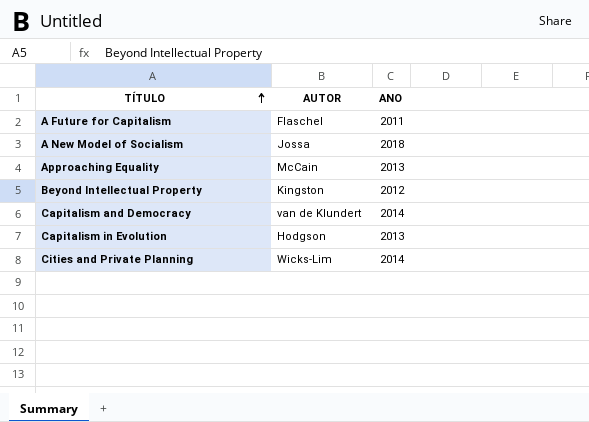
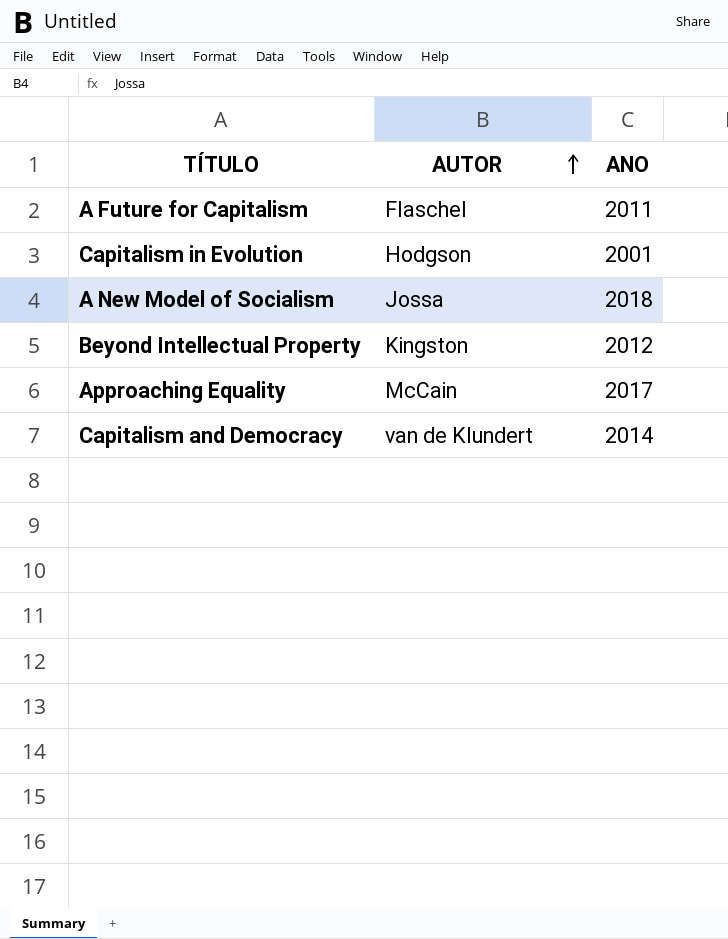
row order: TÍTULO ascending -> AUTOR ascending
row Cities and Private Planning: Wicks-Lim | 2014 -> none
Capitalism in Evolution | ANO: 2013 -> 2001
Approaching Equality | ANO: 2013 -> 2017

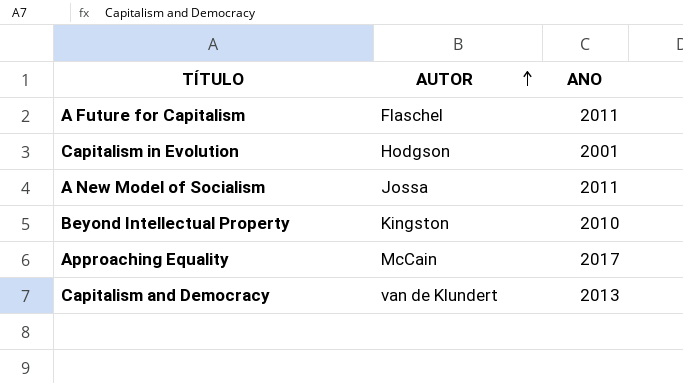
A New Model of Socialism | ANO: 2018 -> 2011
Beyond Intellectual Property | ANO: 2012 -> 2010
Capitalism and Democracy | ANO: 2014 -> 2013

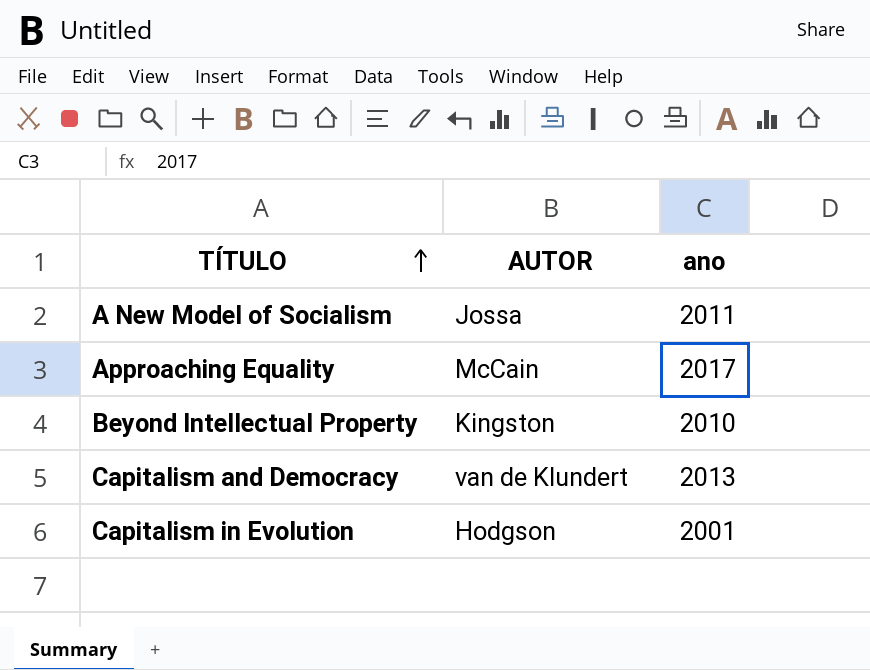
row order: AUTOR ascending -> TÍTULO ascending
column name: ANO -> ano
row A Future for Capitalism: Flaschel | 2011 -> none

